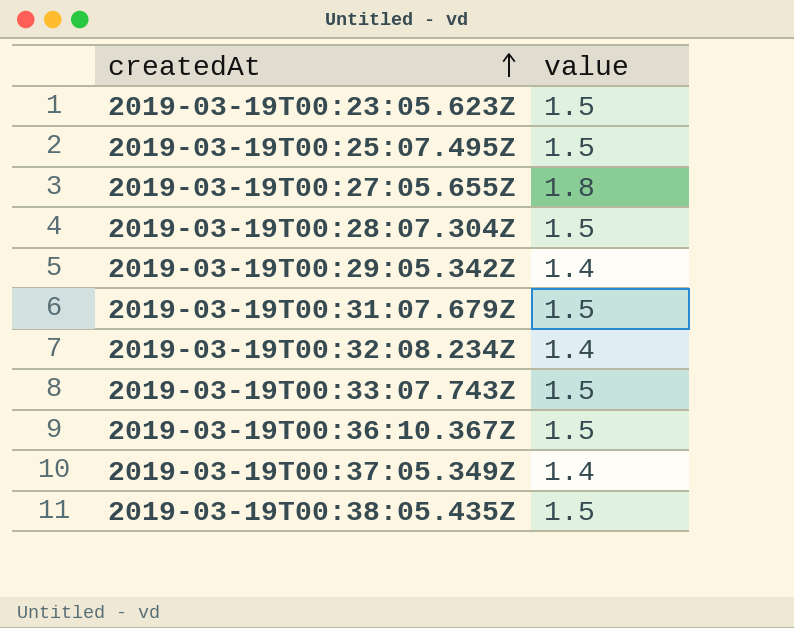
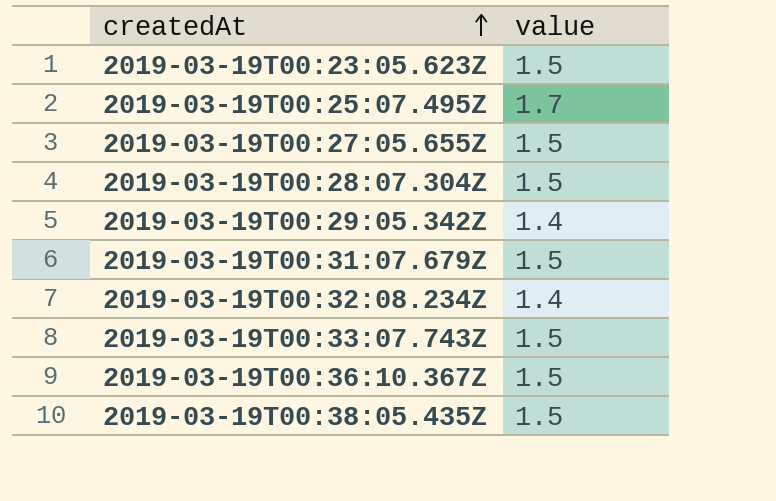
row 2019-03-19T00:37:05.349Z: 1.4 -> none
2019-03-19T00:25:07.495Z | value: 1.5 -> 1.7
2019-03-19T00:27:05.655Z | value: 1.8 -> 1.5

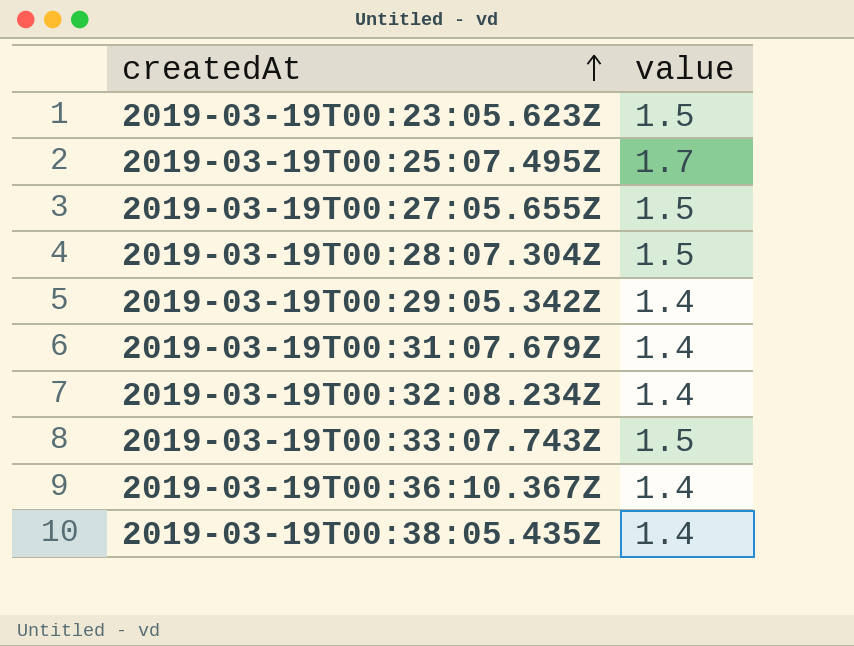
2019-03-19T00:31:07.679Z | value: 1.5 -> 1.4
2019-03-19T00:36:10.367Z | value: 1.5 -> 1.4
2019-03-19T00:38:05.435Z | value: 1.5 -> 1.4

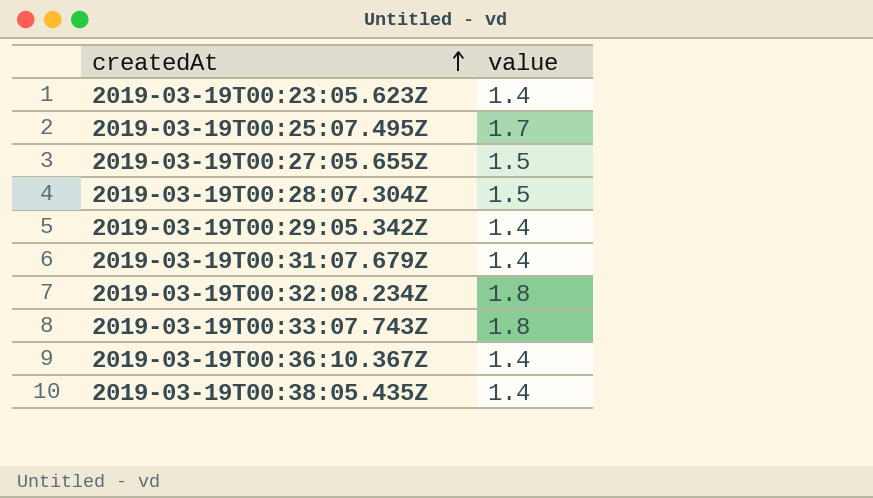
2019-03-19T00:23:05.623Z | value: 1.5 -> 1.4
2019-03-19T00:32:08.234Z | value: 1.4 -> 1.8
2019-03-19T00:33:07.743Z | value: 1.5 -> 1.8

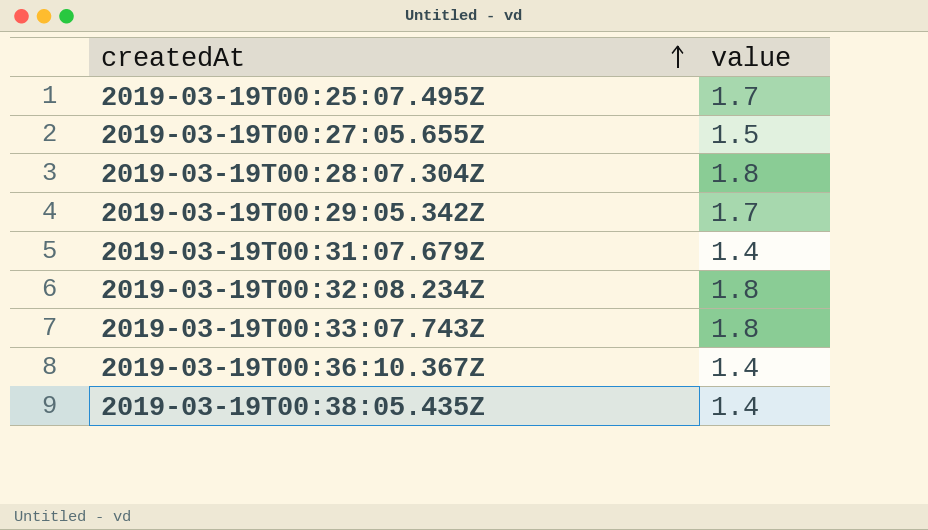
row 2019-03-19T00:23:05.623Z: 1.4 -> none
2019-03-19T00:28:07.304Z | value: 1.5 -> 1.8
2019-03-19T00:29:05.342Z | value: 1.4 -> 1.7

